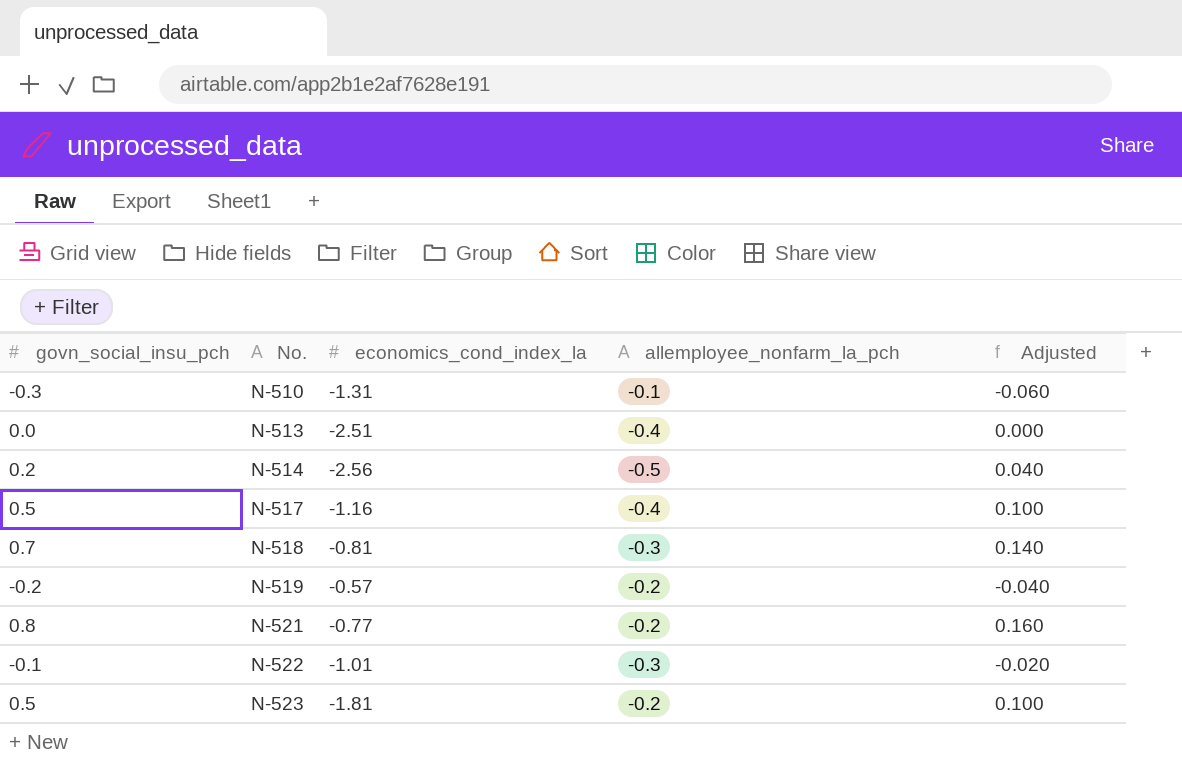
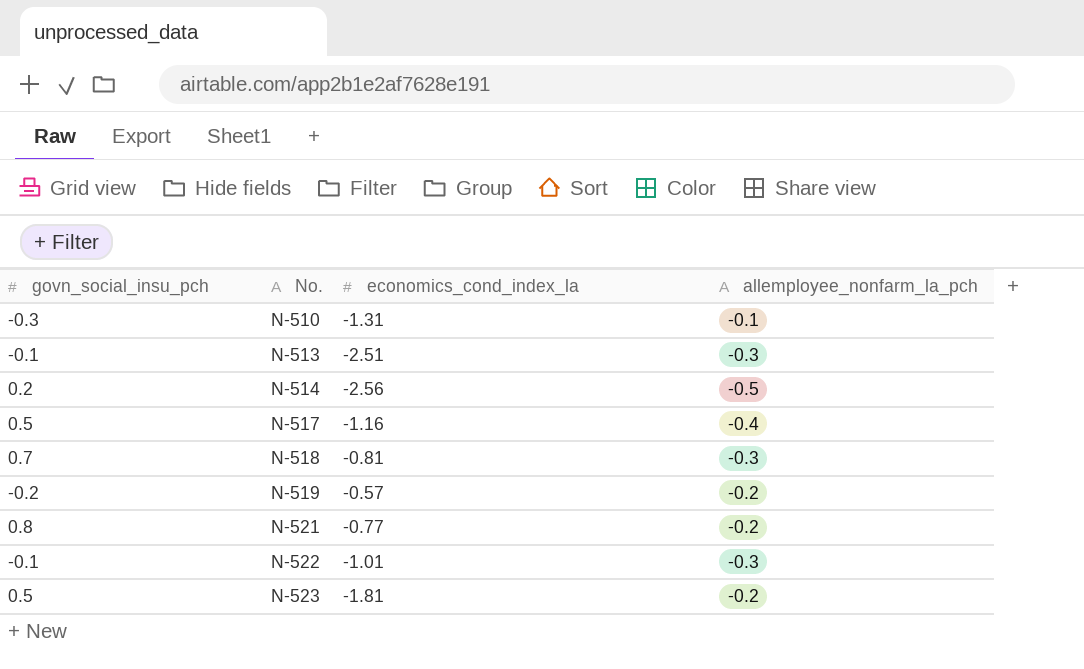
column Adjusted | formula: [govn_social_insu_pch] * 0.2 -> none
N-513 | govn_social_insu_pch: 0.0 -> -0.1
N-513 | allemployee_nonfarm_la_pch: -0.4 -> -0.3

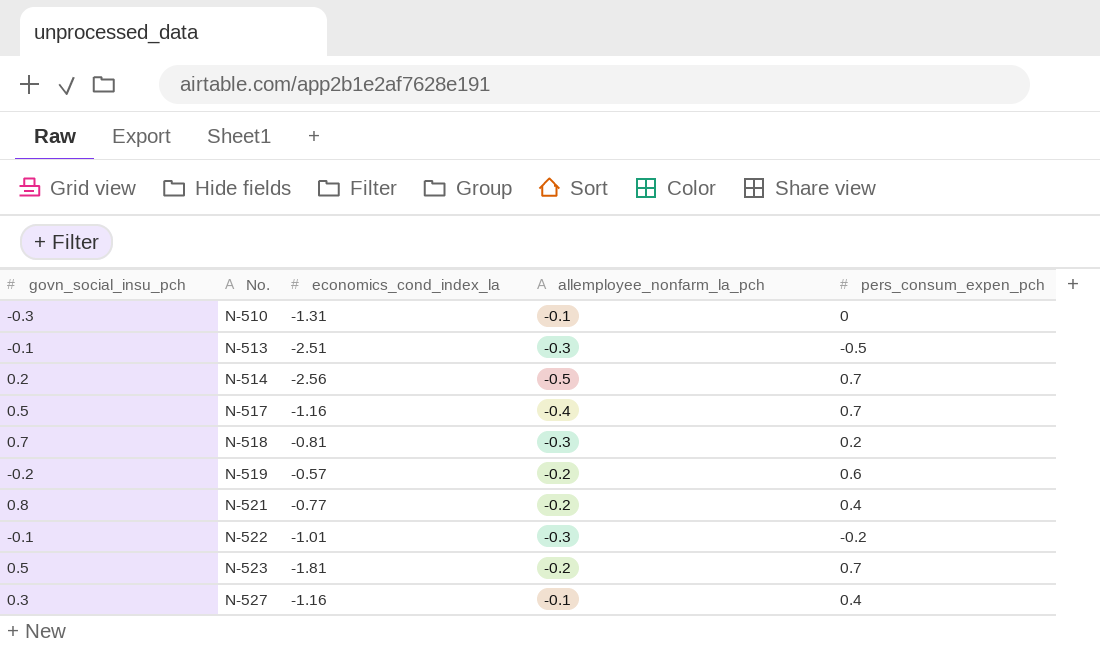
column pers_consum_expen_pch | position: none -> 5
row N-527: none -> 0.3 | -1.16 | -0.1 | 0.4

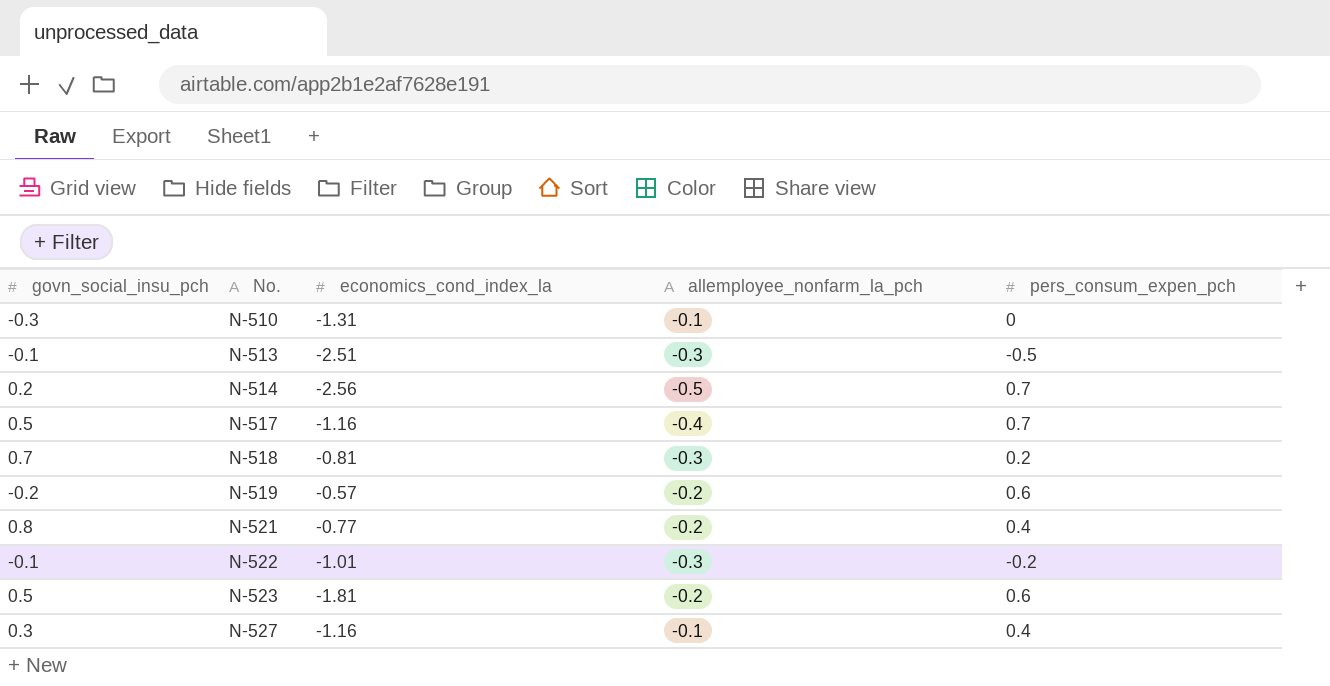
N-523 | pers_consum_expen_pch: 0.7 -> 0.6

